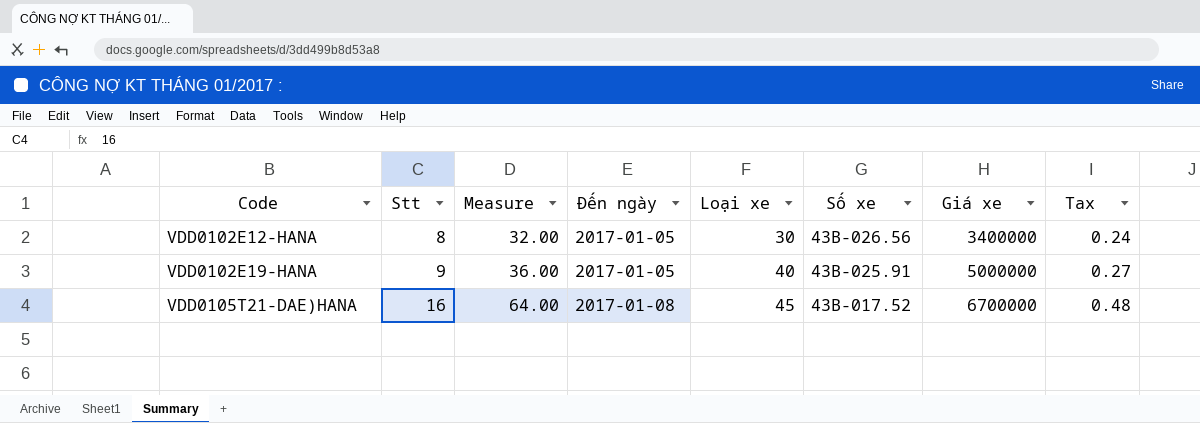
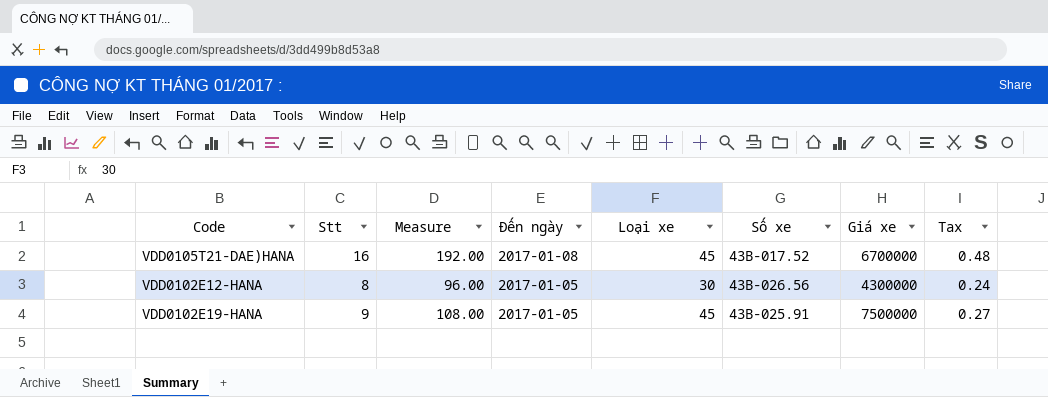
row order: Code ascending -> Đến ngày descending
column Measure | formula: [Stt] * 4 -> [Stt] * 12
VDD0102E12-HANA | Giá xe: 3400000 -> 4300000
VDD0102E19-HANA | Loại xe: 40 -> 45
VDD0102E19-HANA | Giá xe: 5000000 -> 7500000

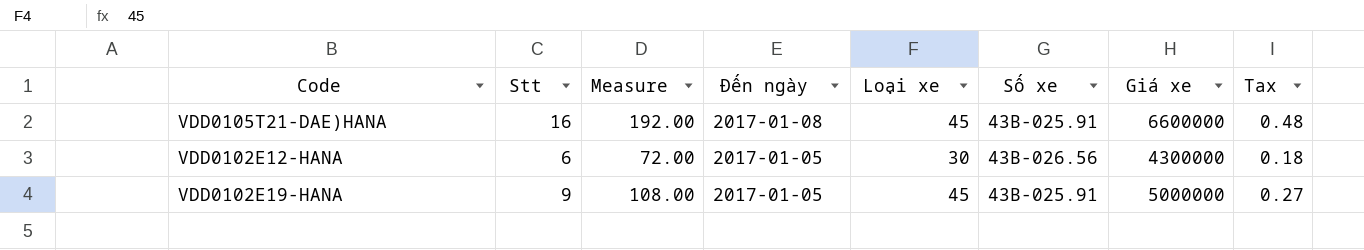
VDD0105T21-DAE)HANA | Số xe: 43B-017.52 -> 43B-025.91
VDD0105T21-DAE)HANA | Giá xe: 6700000 -> 6600000
VDD0102E12-HANA | Stt: 8 -> 6
VDD0102E12-HANA | Measure: 96.00 -> 72.00
VDD0102E12-HANA | Tax: 0.24 -> 0.18
VDD0102E19-HANA | Giá xe: 7500000 -> 5000000

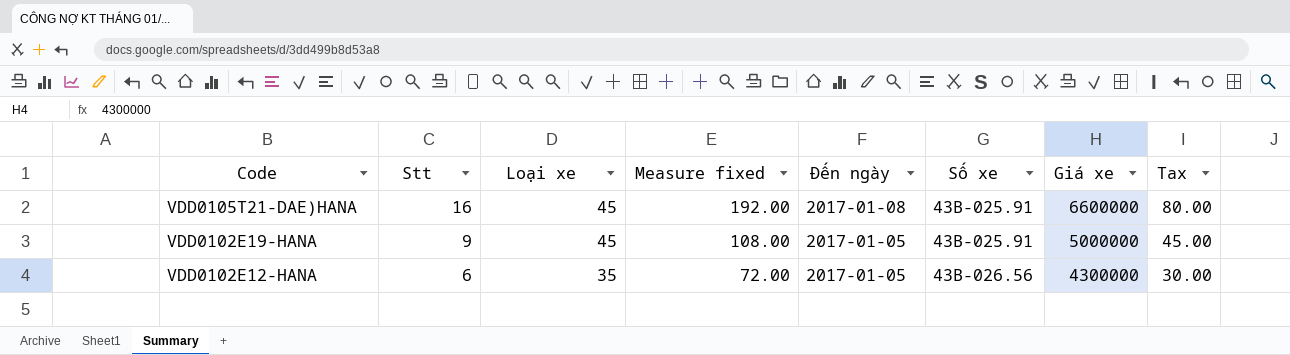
row order: Đến ngày descending -> Code descending
column Loại xe | position: 5 -> 3
column name: Measure -> Measure fixed
column Tax | formula: [Stt] * 0.03 -> [Stt] * 5
VDD0102E12-HANA | Loại xe: 30 -> 35

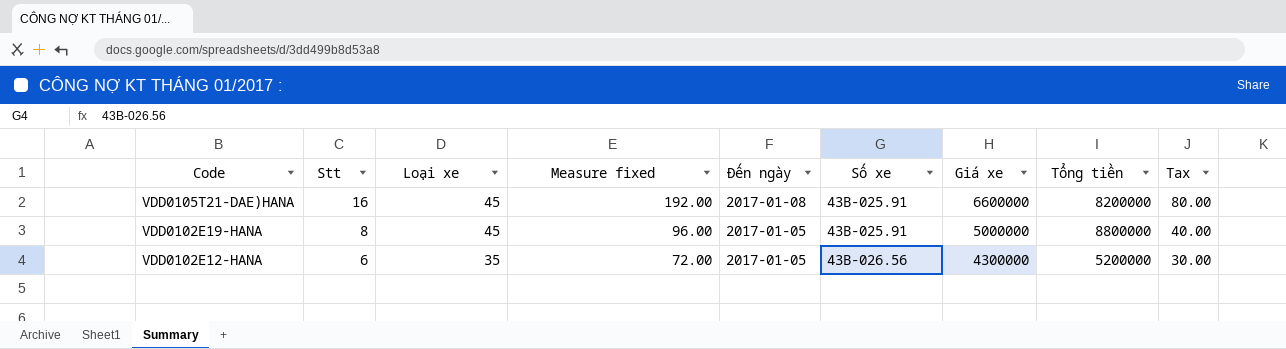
column Tổng tiền | position: none -> 8
VDD0102E19-HANA | Stt: 9 -> 8
VDD0102E19-HANA | Measure fixed: 108.00 -> 96.00
VDD0102E19-HANA | Tax: 45.00 -> 40.00

